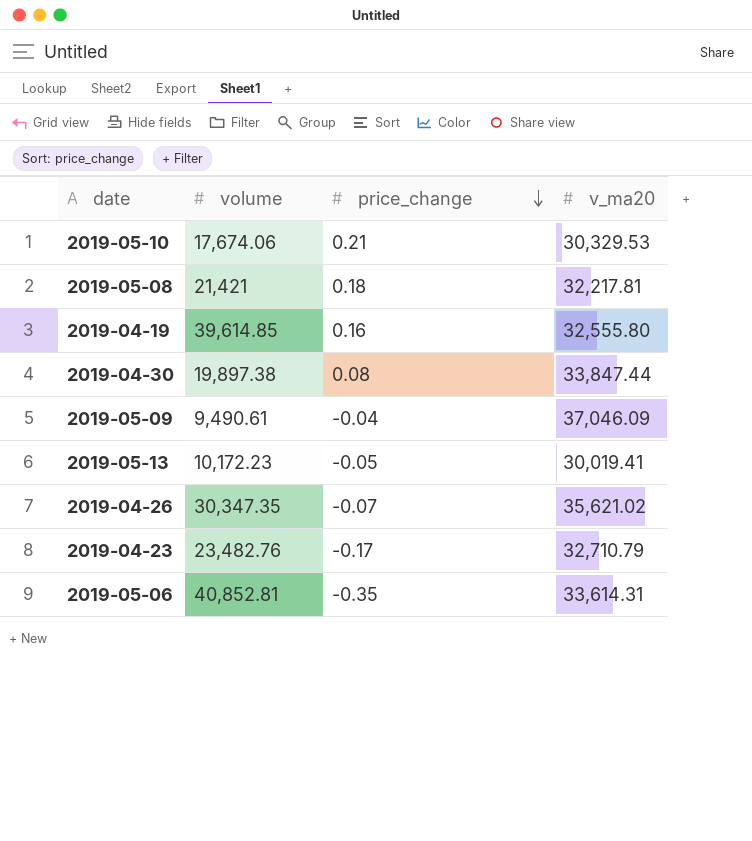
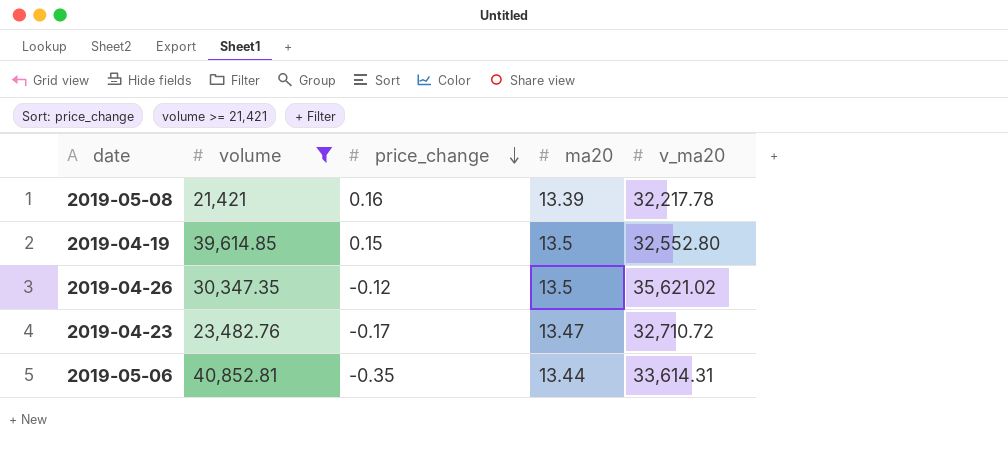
filter: none -> volume >= 21,421
column ma20 | position: none -> 4
2019-05-08 | price_change: 0.18 -> 0.16
2019-05-08 | v_ma20: 32,217.81 -> 32,217.78
2019-04-19 | price_change: 0.16 -> 0.15
2019-04-19 | v_ma20: 32,555.80 -> 32,552.80
2019-04-26 | price_change: -0.07 -> -0.12
2019-04-23 | v_ma20: 32,710.79 -> 32,710.72

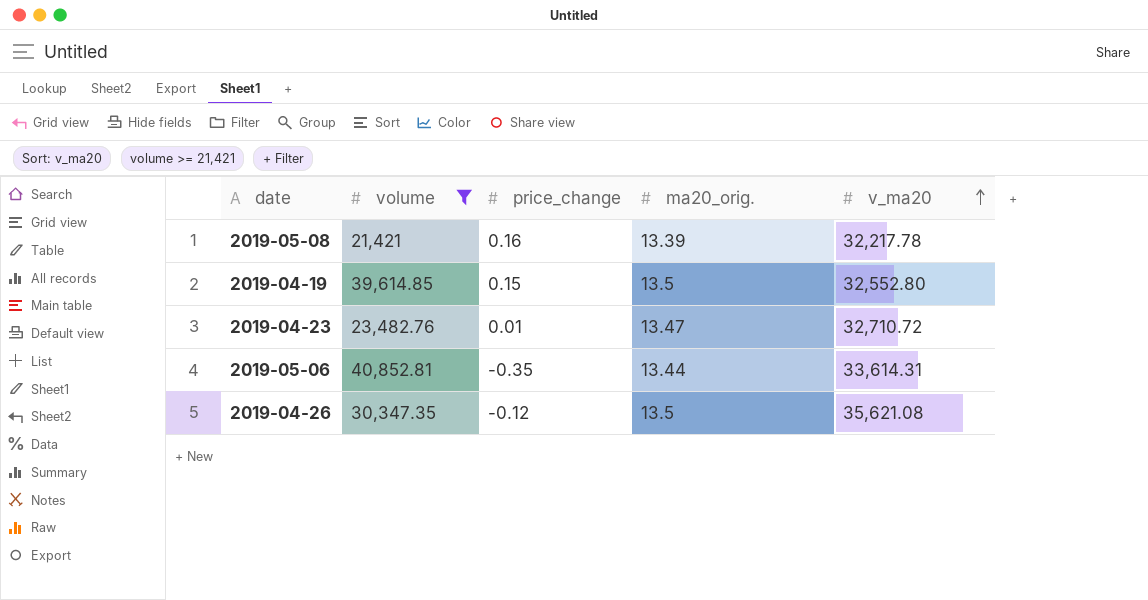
row order: price_change descending -> v_ma20 ascending
column name: ma20 -> ma20_orig.
2019-04-23 | price_change: -0.17 -> 0.01
2019-04-26 | v_ma20: 35,621.02 -> 35,621.08

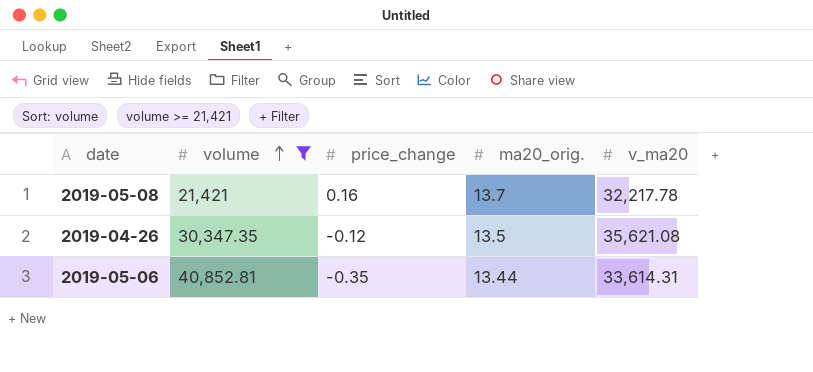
row order: v_ma20 ascending -> volume ascending
row 2019-04-19: 39,614.85 | 0.15 | 13.5 | 32,552.80 -> none
row 2019-04-23: 23,482.76 | 0.01 | 13.47 | 32,710.72 -> none
2019-05-08 | ma20_orig.: 13.39 -> 13.7

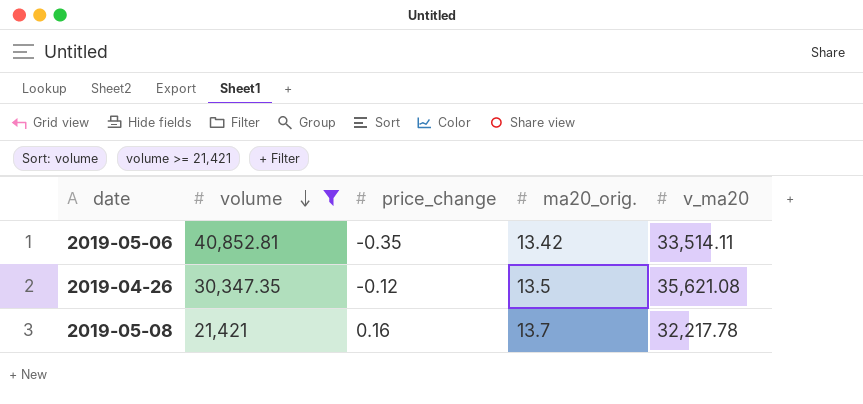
row order: volume ascending -> volume descending
2019-05-06 | ma20_orig.: 13.44 -> 13.42
2019-05-06 | v_ma20: 33,614.31 -> 33,514.11

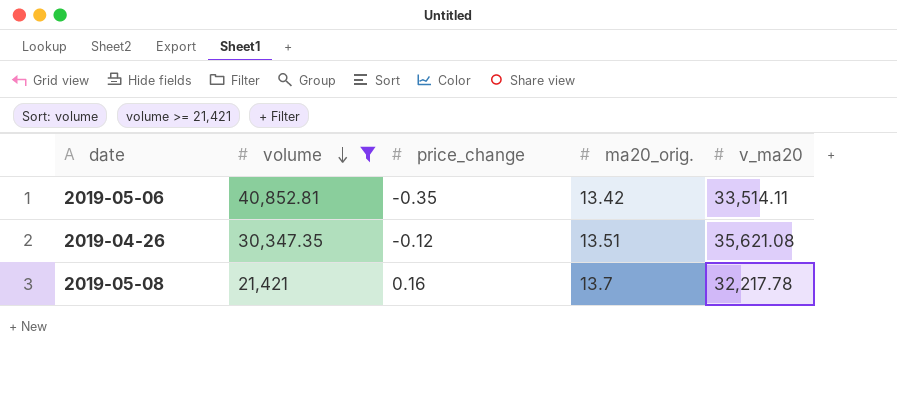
2019-04-26 | ma20_orig.: 13.5 -> 13.51

